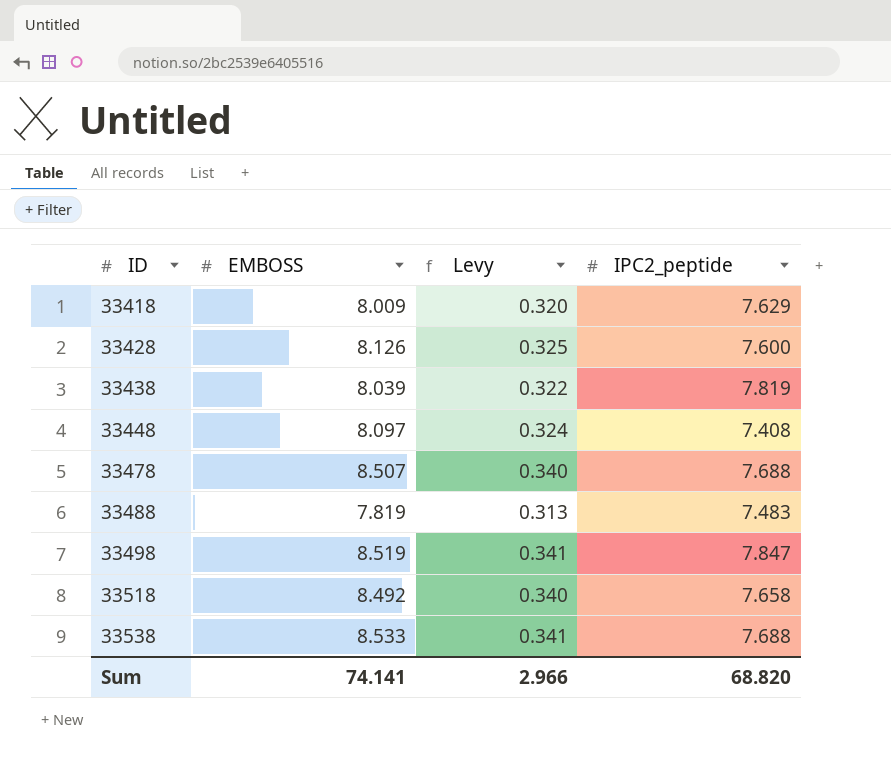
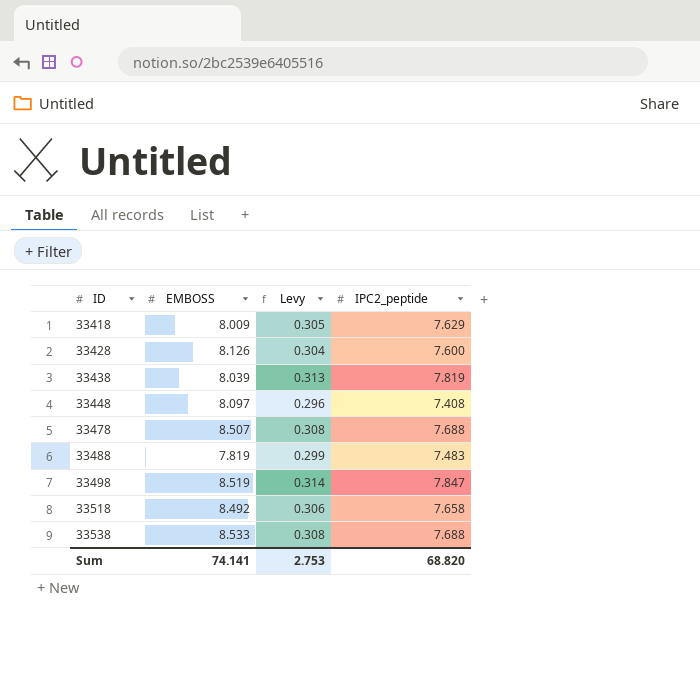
column Levy | formula: [EMBOSS] * 0.04 -> [IPC2_peptide] * 0.04
Sum | Levy: 2.966 -> 2.753

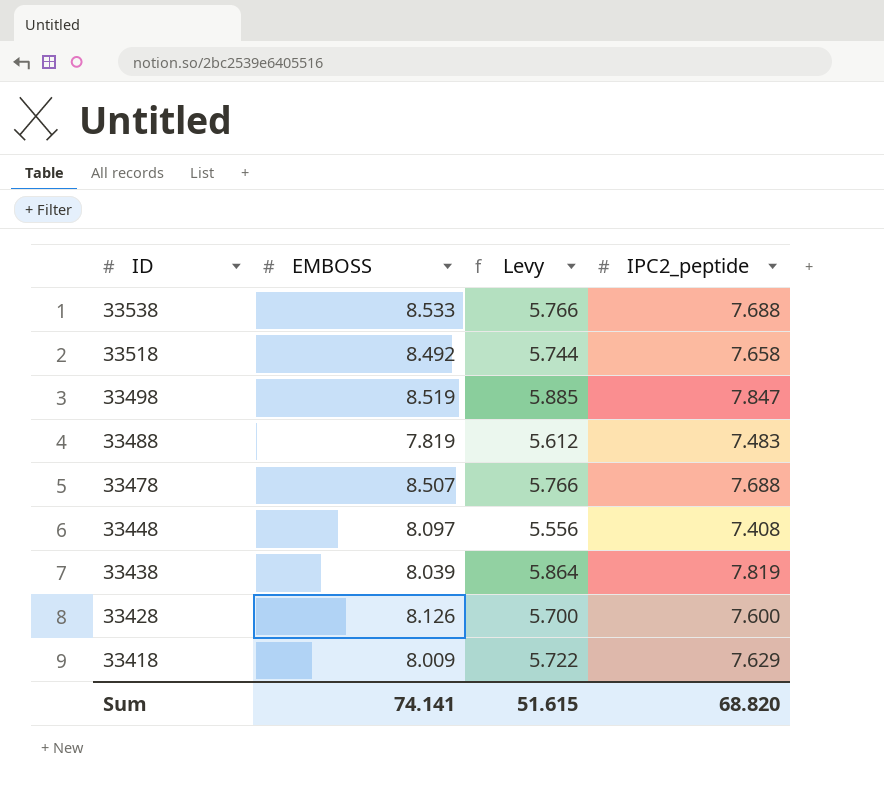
row order: ID ascending -> ID descending
column Levy | formula: [IPC2_peptide] * 0.04 -> [IPC2_peptide] * 0.75
Sum | Levy: 2.753 -> 51.615

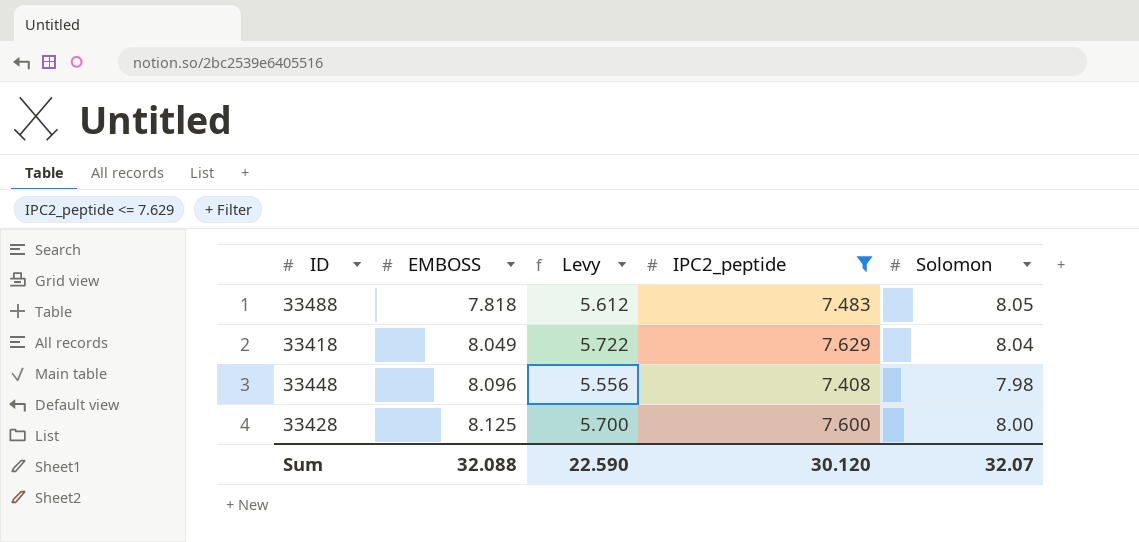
filter: none -> IPC2_peptide <= 7.629
row order: ID descending -> EMBOSS ascending
column Solomon | position: none -> 5
33488 | EMBOSS: 7.819 -> 7.818
33418 | EMBOSS: 8.009 -> 8.049
33448 | EMBOSS: 8.097 -> 8.096
33428 | EMBOSS: 8.126 -> 8.125
Sum | EMBOSS: 74.141 -> 32.088
Sum | Levy: 51.615 -> 22.590
Sum | IPC2_peptide: 68.820 -> 30.120

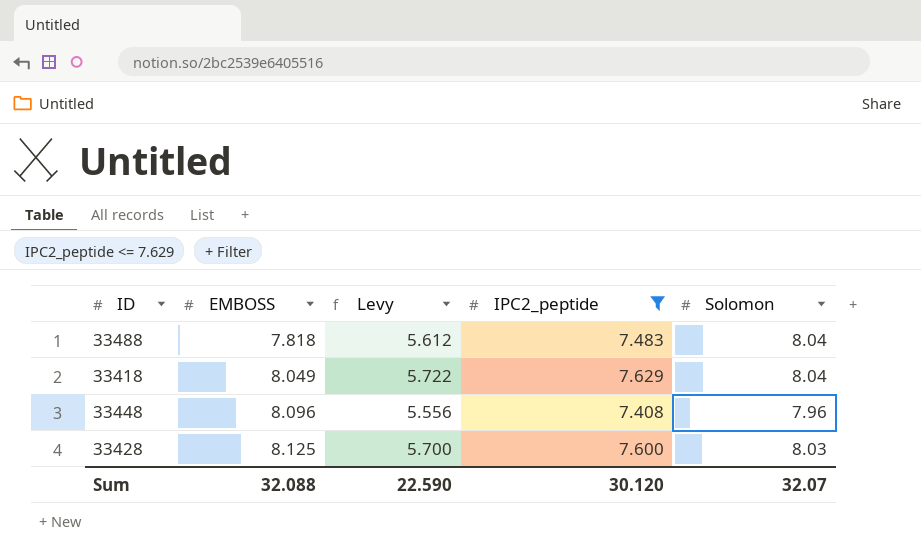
33488 | Solomon: 8.05 -> 8.04
33448 | Solomon: 7.98 -> 7.96
33428 | Solomon: 8.00 -> 8.03

